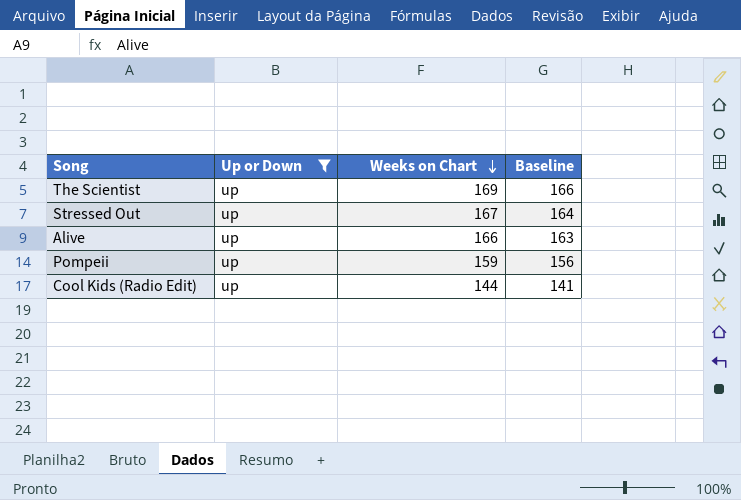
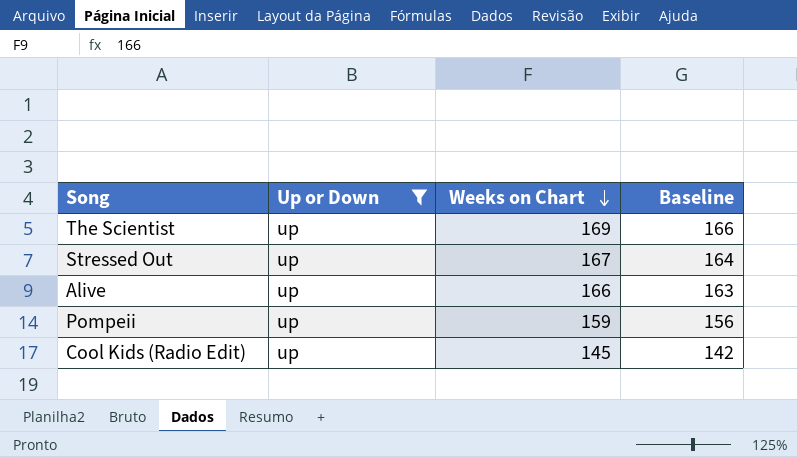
Cool Kids (Radio Edit) | Weeks on Chart: 144 -> 145
Cool Kids (Radio Edit) | Baseline: 141 -> 142

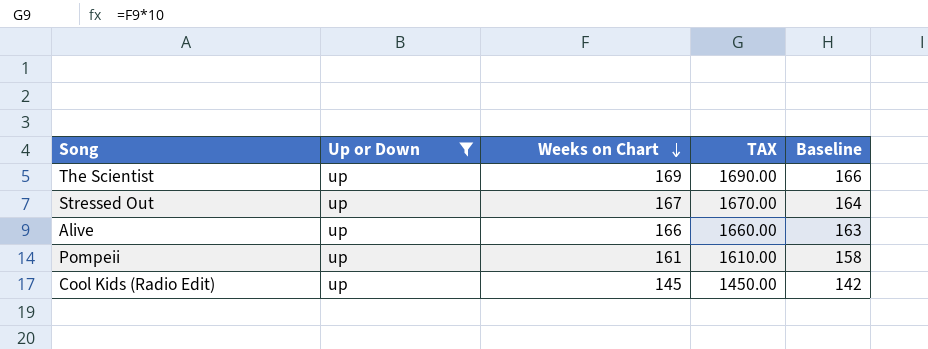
column TAX | formula: none -> [Weeks on Chart] * 10
Pompeii | Weeks on Chart: 159 -> 161
Pompeii | Baseline: 156 -> 158

